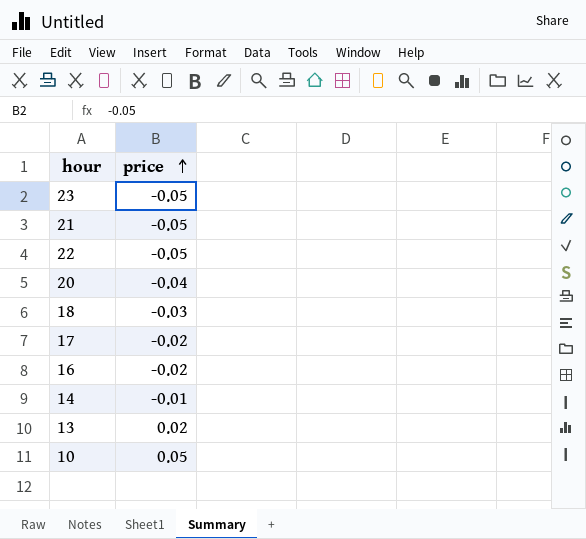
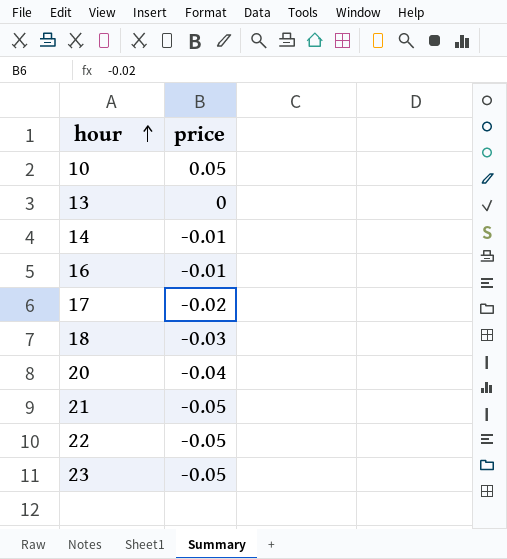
row order: price ascending -> hour ascending
13 | price: 0.02 -> 0
16 | price: -0.02 -> -0.01

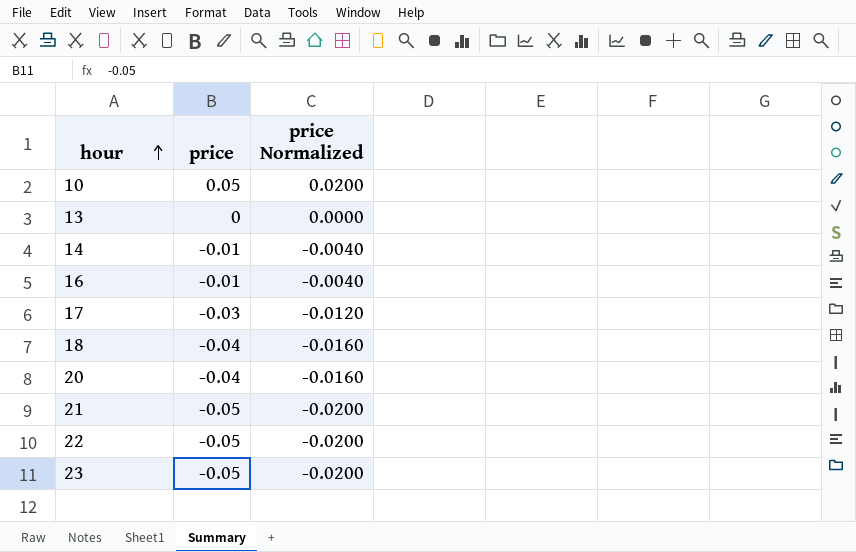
column price Normalized | formula: none -> [price] * 0.4
17 | price: -0.02 -> -0.03
18 | price: -0.03 -> -0.04

